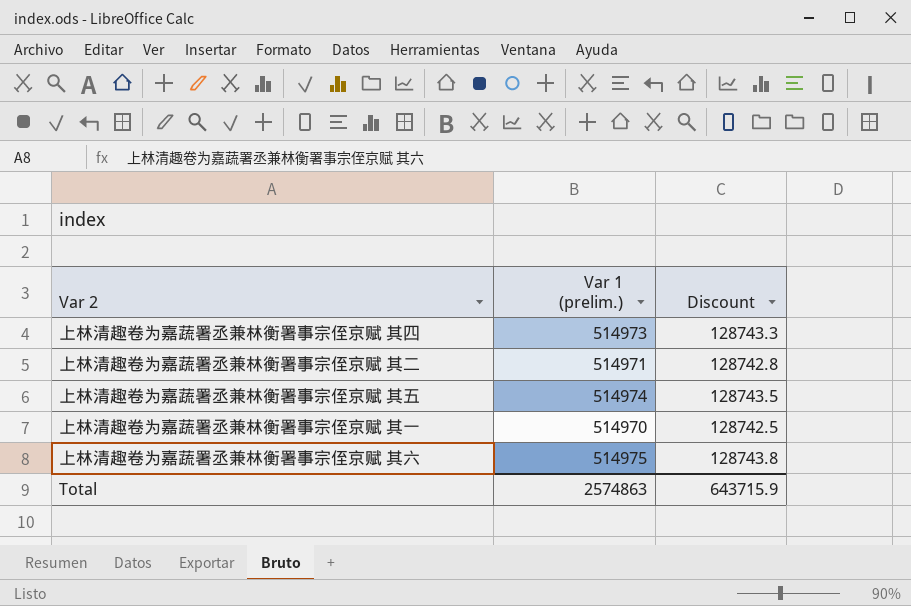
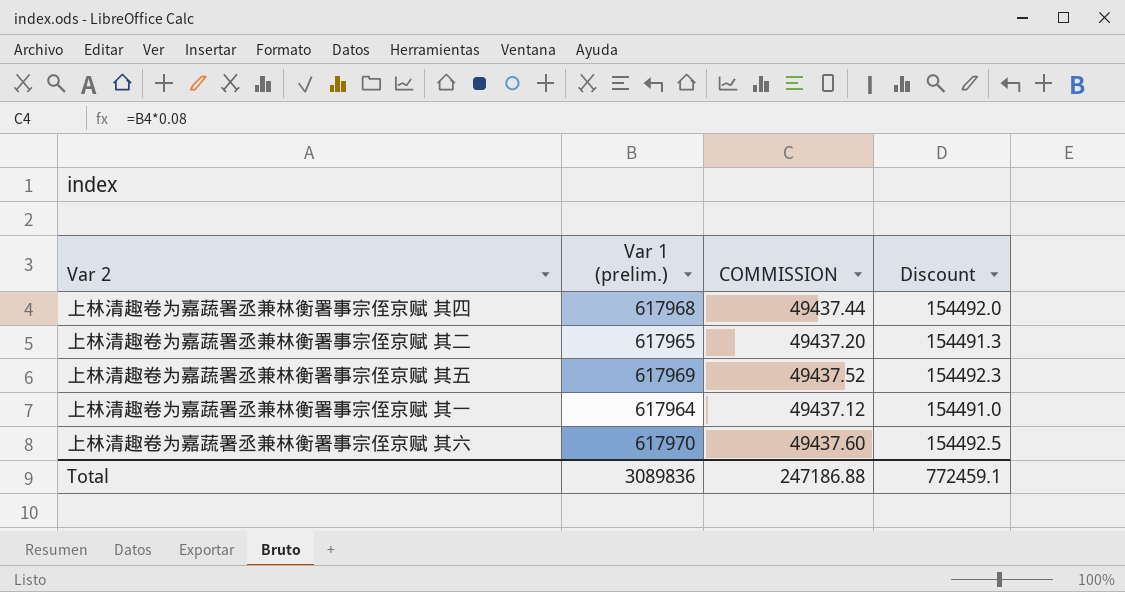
column COMMISSION | formula: none -> [Var 1 (prelim.)] * 0.08
上林清趣卷为嘉蔬署丞兼林衡署事宗侄京赋 其四 | Var 1 (prelim.): 514973 -> 617968
上林清趣卷为嘉蔬署丞兼林衡署事宗侄京赋 其四 | Discount: 128743.3 -> 154492.0
上林清趣卷为嘉蔬署丞兼林衡署事宗侄京赋 其二 | Var 1 (prelim.): 514971 -> 617965
上林清趣卷为嘉蔬署丞兼林衡署事宗侄京赋 其二 | Discount: 128742.8 -> 154491.3
上林清趣卷为嘉蔬署丞兼林衡署事宗侄京赋 其五 | Var 1 (prelim.): 514974 -> 617969
上林清趣卷为嘉蔬署丞兼林衡署事宗侄京赋 其五 | Discount: 128743.5 -> 154492.3
上林清趣卷为嘉蔬署丞兼林衡署事宗侄京赋 其一 | Var 1 (prelim.): 514970 -> 617964
上林清趣卷为嘉蔬署丞兼林衡署事宗侄京赋 其一 | Discount: 128742.5 -> 154491.0
上林清趣卷为嘉蔬署丞兼林衡署事宗侄京赋 其六 | Var 1 (prelim.): 514975 -> 617970
上林清趣卷为嘉蔬署丞兼林衡署事宗侄京赋 其六 | Discount: 128743.8 -> 154492.5
Total | Var 1 (prelim.): 2574863 -> 3089836
Total | Discount: 643715.9 -> 772459.1

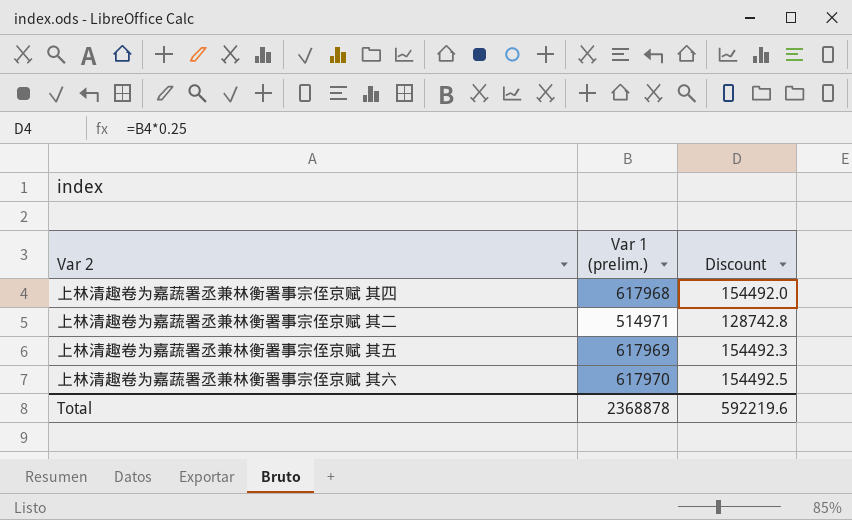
column COMMISSION | formula: [Var 1 (prelim.)] * 0.08 -> none
row 上林清趣卷为嘉蔬署丞兼林衡署事宗侄京赋 其一: 617964 | 49437.12 | 154491.0 -> none
上林清趣卷为嘉蔬署丞兼林衡署事宗侄京赋 其二 | Var 1 (prelim.): 617965 -> 514971
上林清趣卷为嘉蔬署丞兼林衡署事宗侄京赋 其二 | Discount: 154491.3 -> 128742.8
Total | Var 1 (prelim.): 3089836 -> 2368878
Total | Discount: 772459.1 -> 592219.6

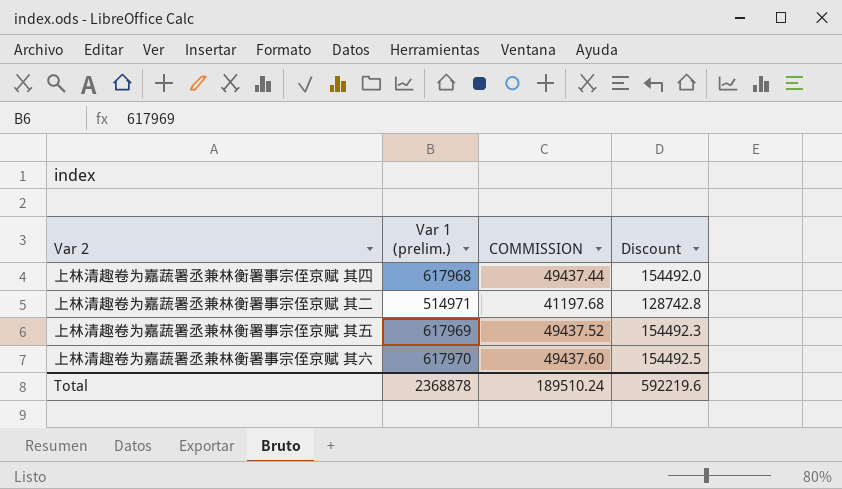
column COMMISSION | formula: none -> [Var 1 (prelim.)] * 0.08

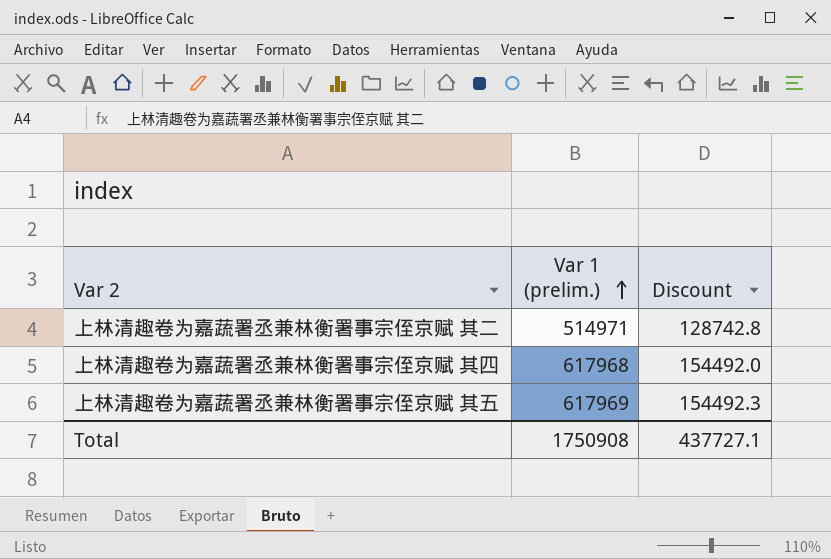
row order: none -> Var 1 (prelim.) ascending
column COMMISSION | formula: [Var 1 (prelim.)] * 0.08 -> none
row 上林清趣卷为嘉蔬署丞兼林衡署事宗侄京赋 其六: 617970 | 49437.60 | 154492.5 -> none
Total | Var 1 (prelim.): 2368878 -> 1750908
Total | Discount: 592219.6 -> 437727.1

